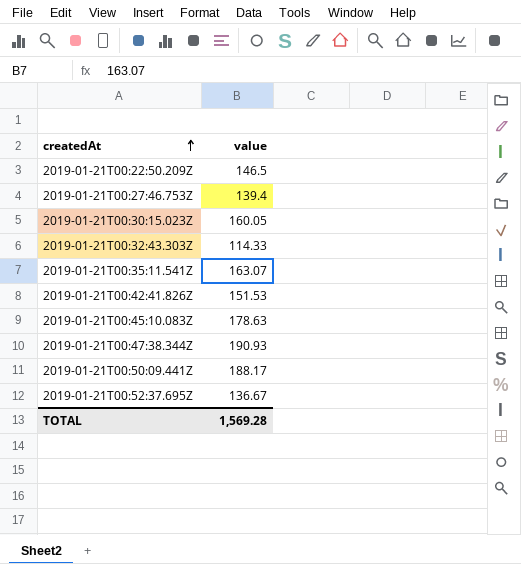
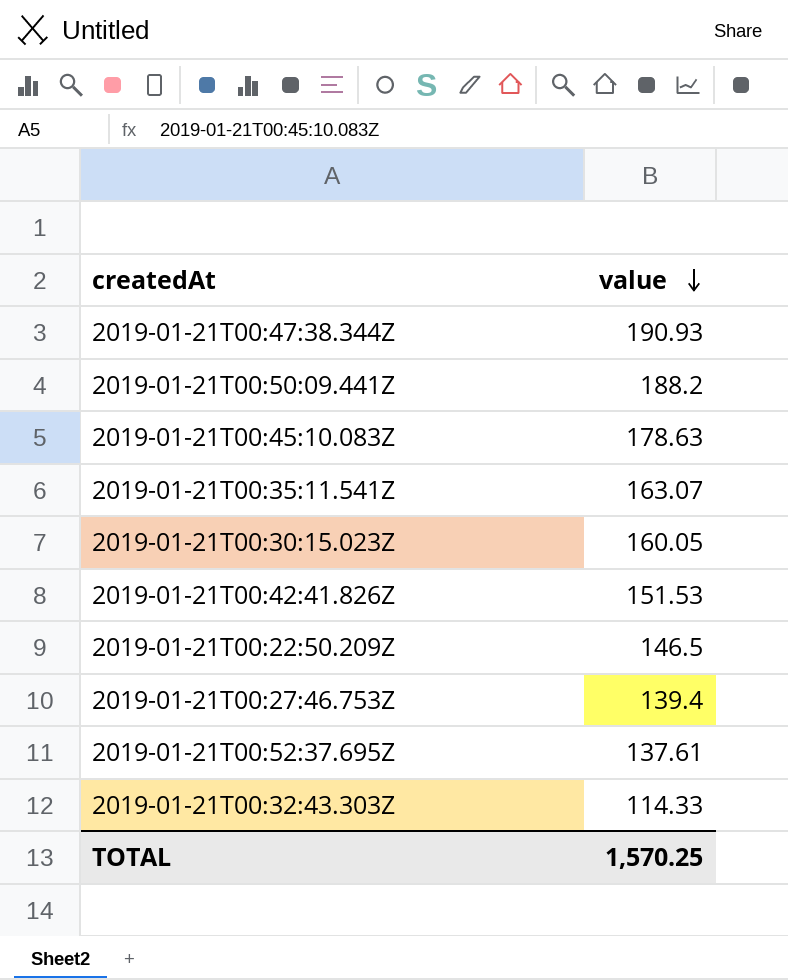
row order: createdAt ascending -> value descending
2019-01-21T00:50:09.441Z | value: 188.17 -> 188.2
2019-01-21T00:52:37.695Z | value: 136.67 -> 137.61
TOTAL | value: 1,569.28 -> 1,570.25

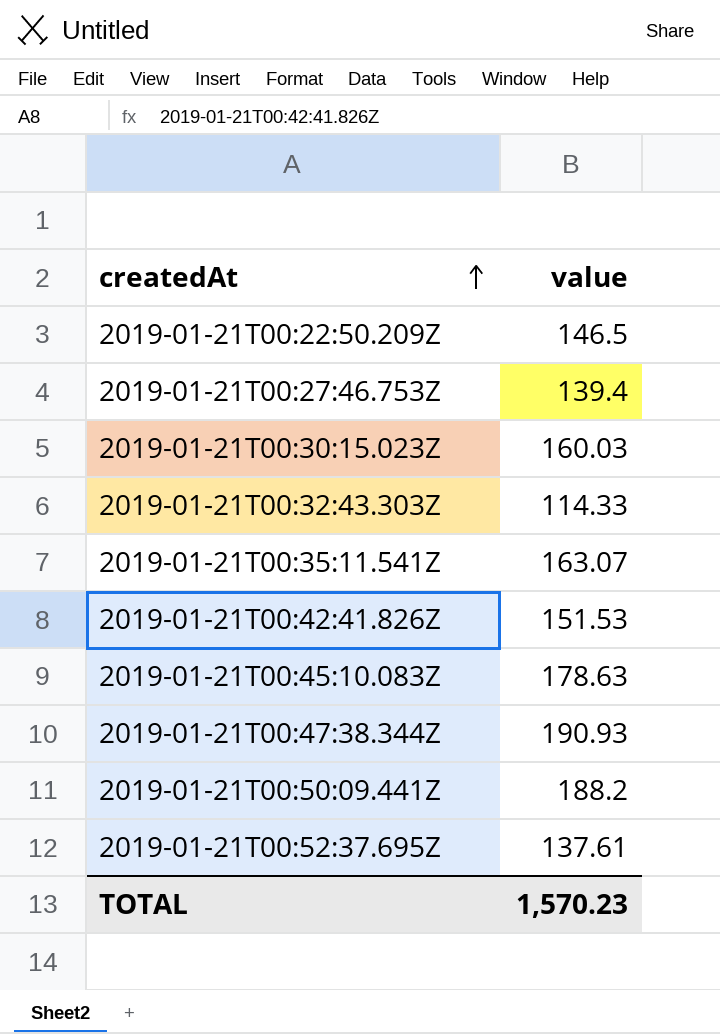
row order: value descending -> createdAt ascending
2019-01-21T00:30:15.023Z | value: 160.05 -> 160.03
TOTAL | value: 1,570.25 -> 1,570.23

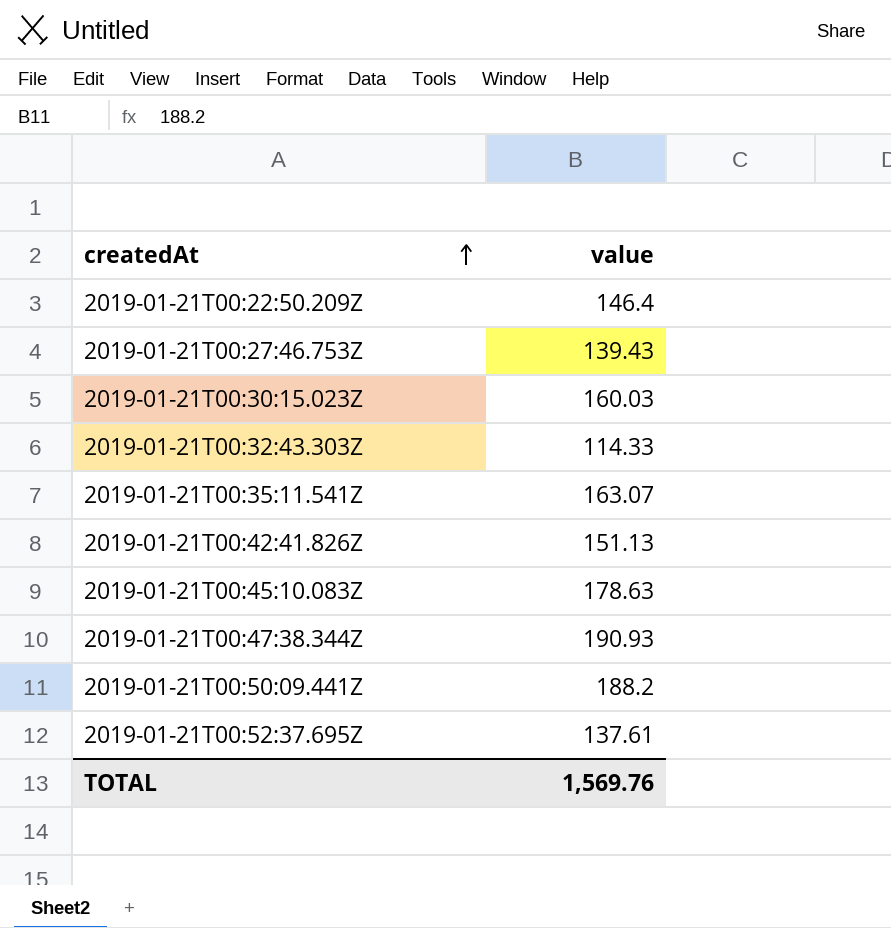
2019-01-21T00:22:50.209Z | value: 146.5 -> 146.4
2019-01-21T00:27:46.753Z | value: 139.4 -> 139.43
2019-01-21T00:42:41.826Z | value: 151.53 -> 151.13
TOTAL | value: 1,570.23 -> 1,569.76

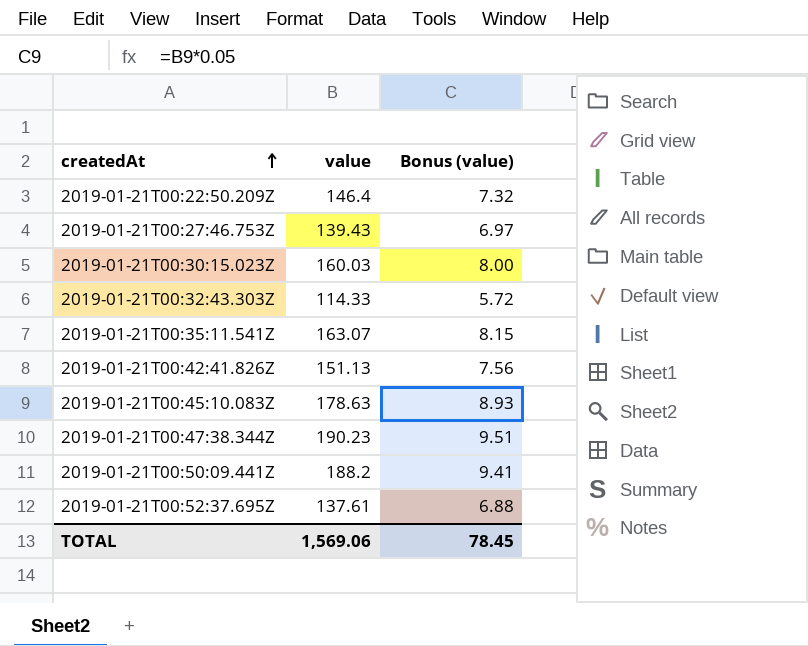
column Bonus (value) | formula: none -> [value] * 0.05
2019-01-21T00:47:38.344Z | value: 190.93 -> 190.23
TOTAL | value: 1,569.76 -> 1,569.06

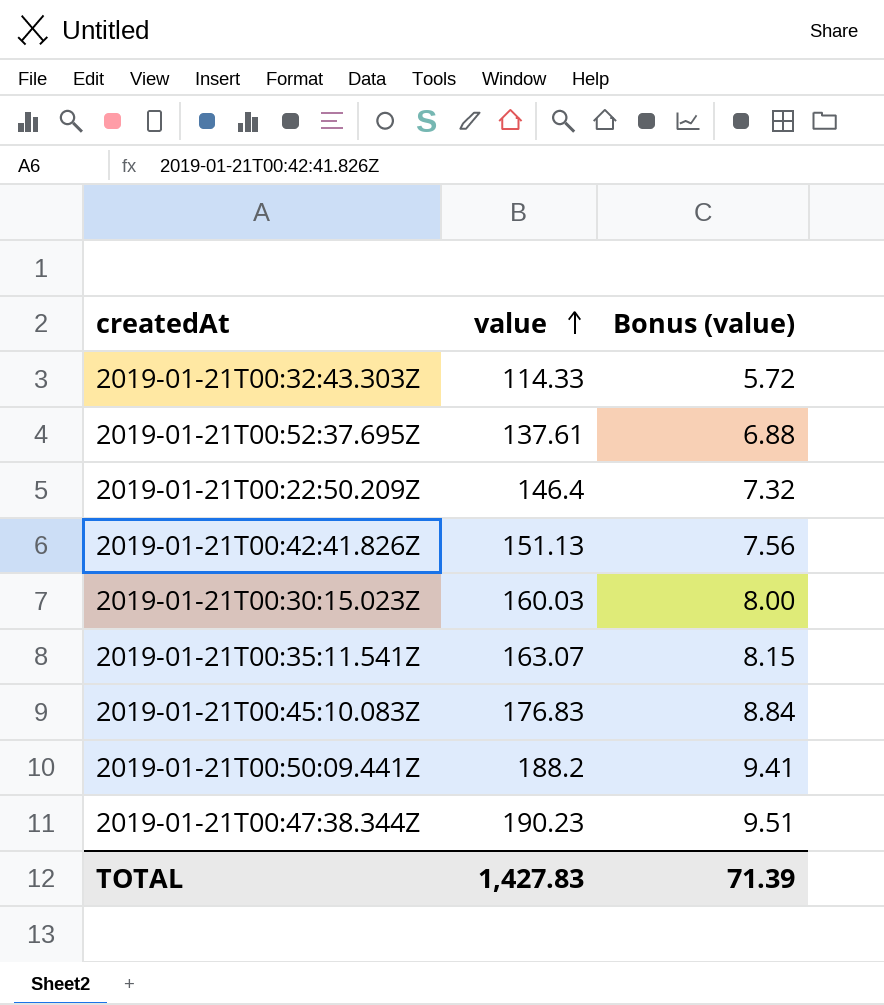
row order: createdAt ascending -> value ascending
row 2019-01-21T00:27:46.753Z: 139.43 | 6.97 -> none
2019-01-21T00:45:10.083Z | value: 178.63 -> 176.83
2019-01-21T00:45:10.083Z | Bonus (value): 8.93 -> 8.84
TOTAL | value: 1,569.06 -> 1,427.83
TOTAL | Bonus (value): 78.45 -> 71.39

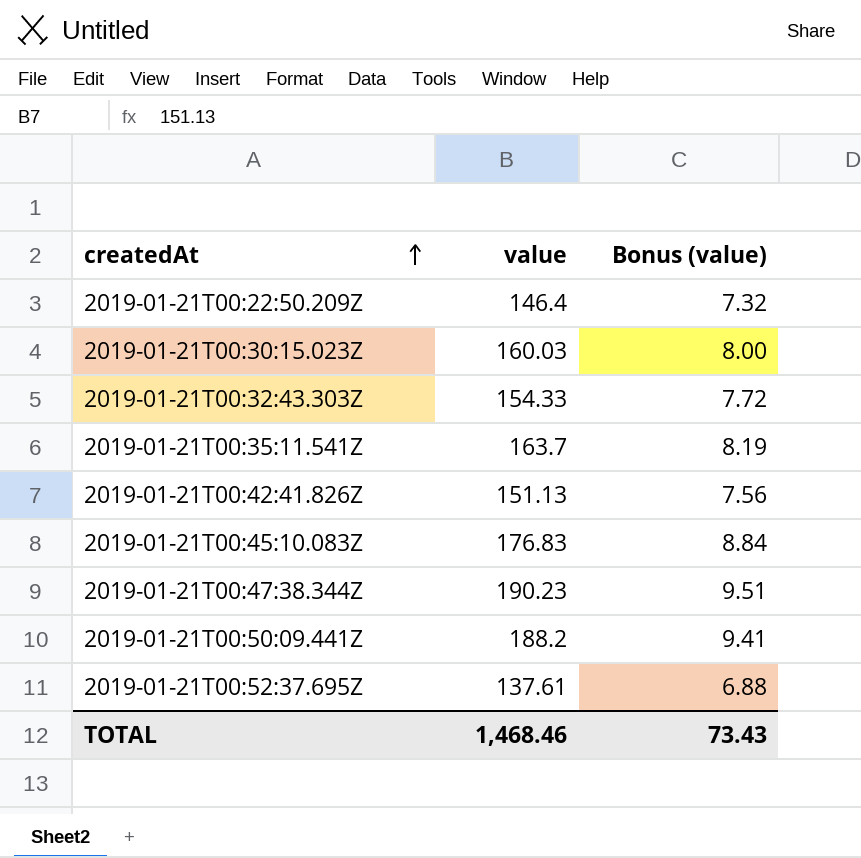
row order: value ascending -> createdAt ascending
2019-01-21T00:32:43.303Z | value: 114.33 -> 154.33
2019-01-21T00:32:43.303Z | Bonus (value): 5.72 -> 7.72
2019-01-21T00:35:11.541Z | value: 163.07 -> 163.7
2019-01-21T00:35:11.541Z | Bonus (value): 8.15 -> 8.19
TOTAL | value: 1,427.83 -> 1,468.46
TOTAL | Bonus (value): 71.39 -> 73.43

